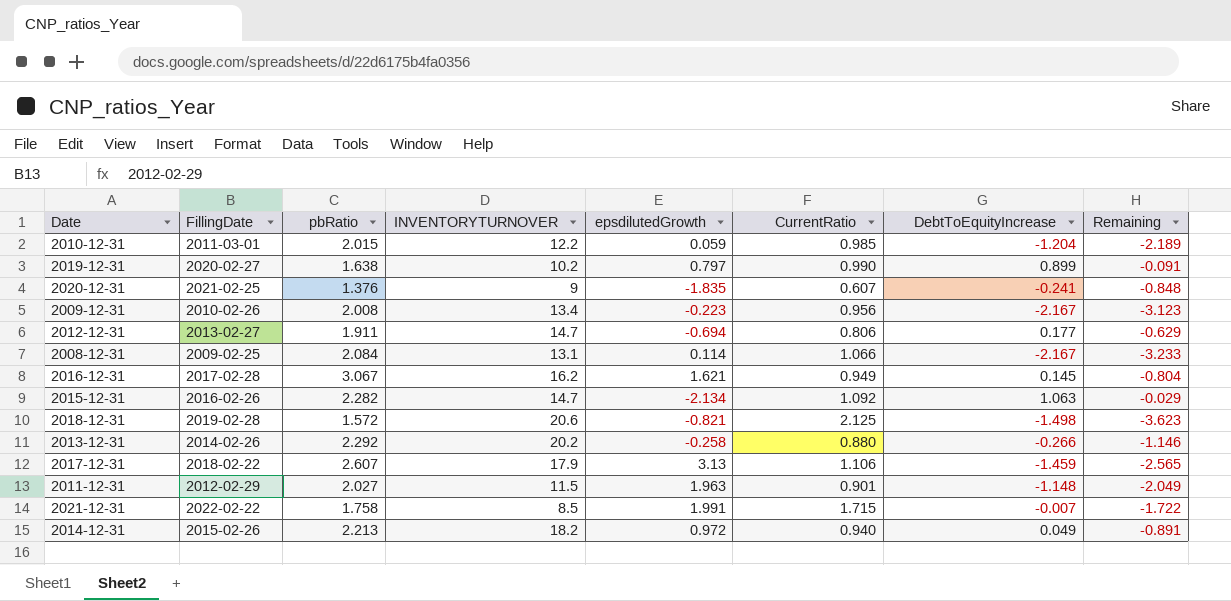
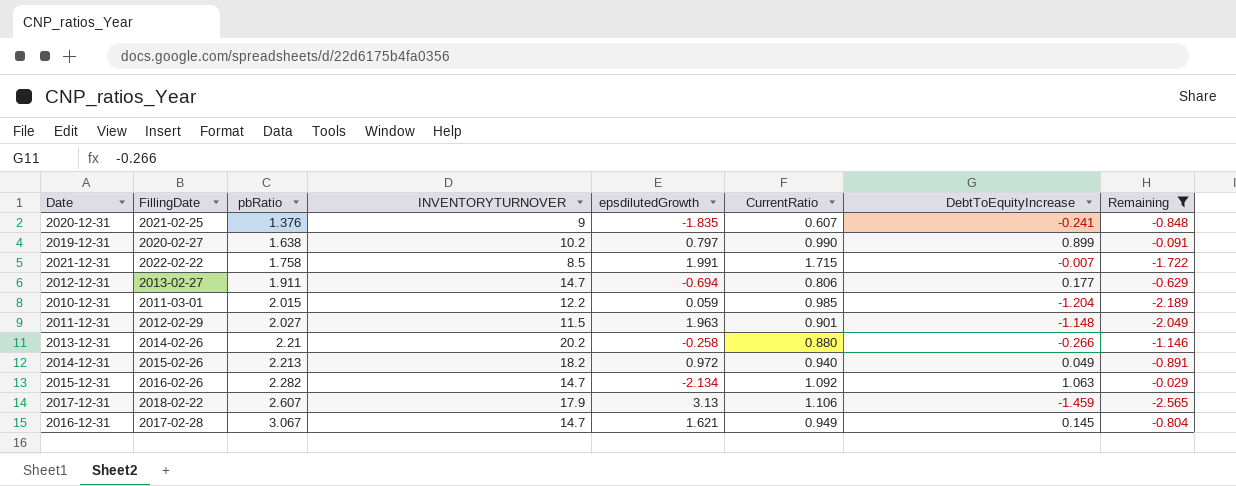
filter: none -> Remaining >= -2.565
row order: none -> pbRatio ascending
2013-12-31 | pbRatio: 2.292 -> 2.21
2016-12-31 | INVENTORYTURNOVER: 16.2 -> 14.7

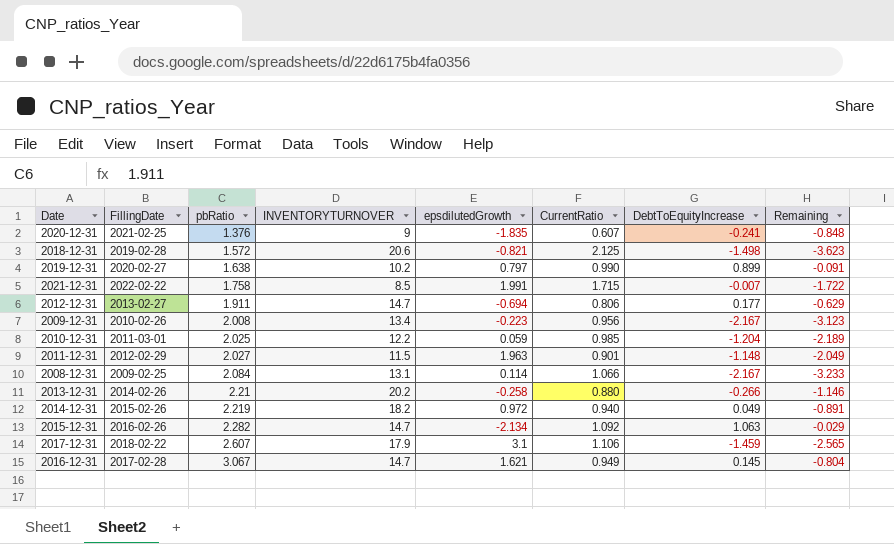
filter: Remaining >= -2.565 -> none
2010-12-31 | pbRatio: 2.015 -> 2.025
2014-12-31 | pbRatio: 2.213 -> 2.219
2017-12-31 | epsdilutedGrowth: 3.13 -> 3.1

